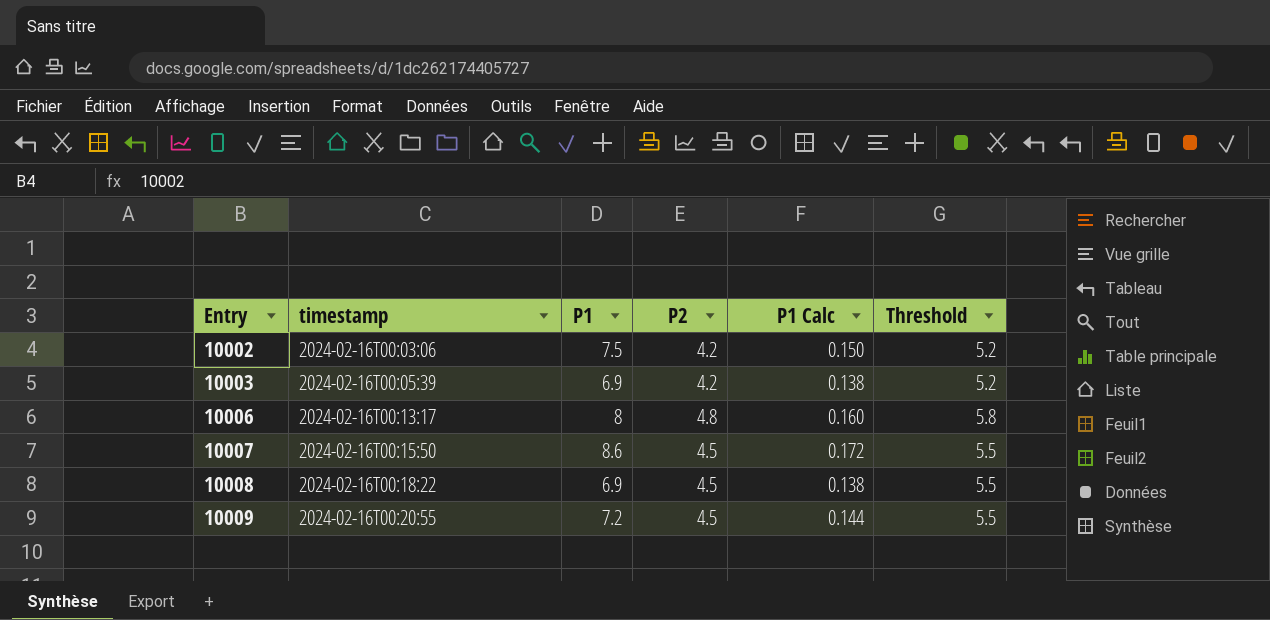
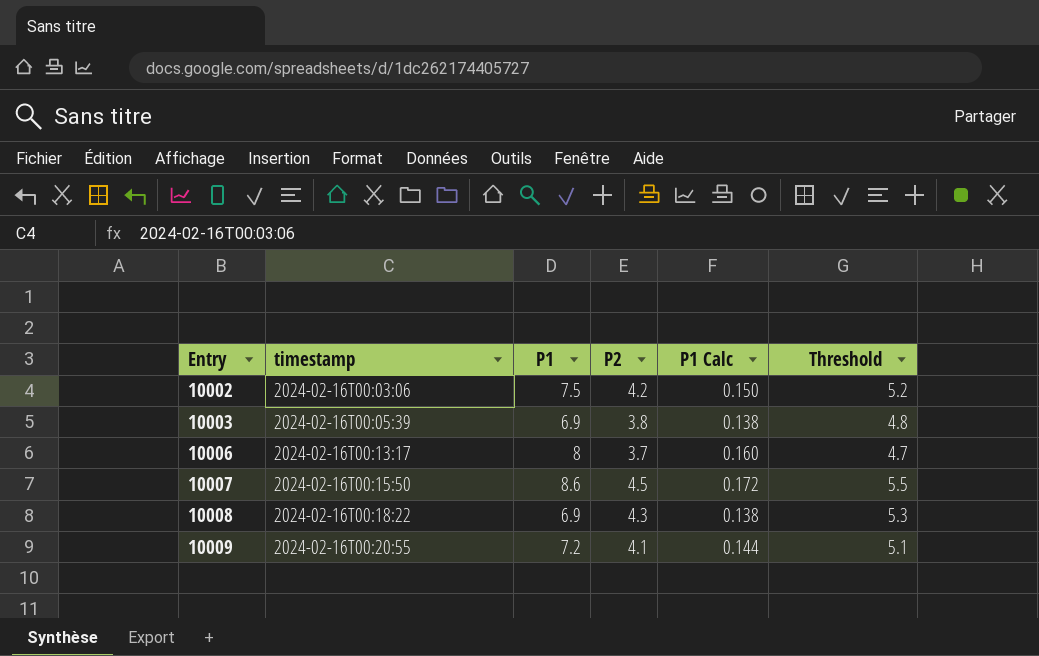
10003 | P2: 4.2 -> 3.8
10003 | Threshold: 5.2 -> 4.8
10006 | P2: 4.8 -> 3.7
10006 | Threshold: 5.8 -> 4.7
10008 | P2: 4.5 -> 4.3
10008 | Threshold: 5.5 -> 5.3
10009 | P2: 4.5 -> 4.1
10009 | Threshold: 5.5 -> 5.1

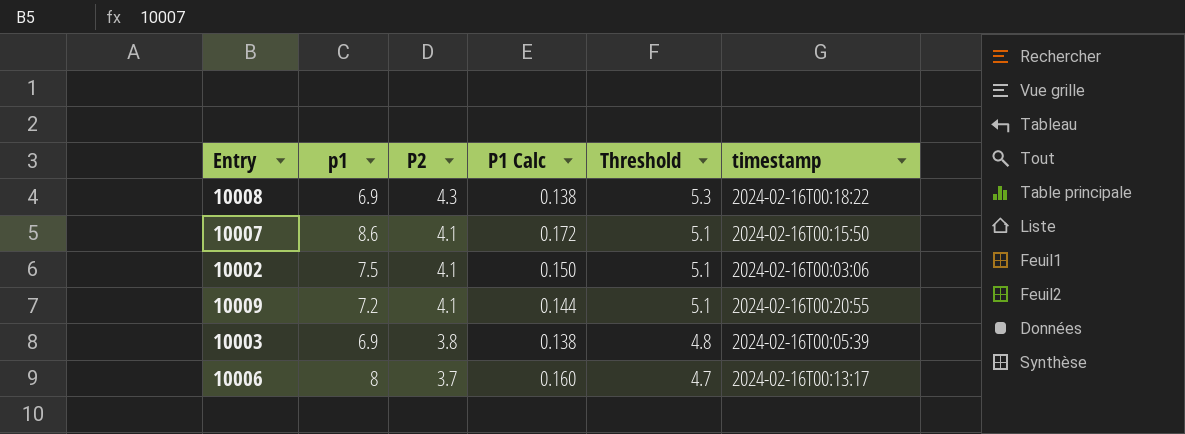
row order: Entry ascending -> P2 descending
column name: P1 -> p1
column timestamp | position: 2 -> 6
10007 | P2: 4.5 -> 4.1
10007 | Threshold: 5.5 -> 5.1
10002 | P2: 4.2 -> 4.1
10002 | Threshold: 5.2 -> 5.1

